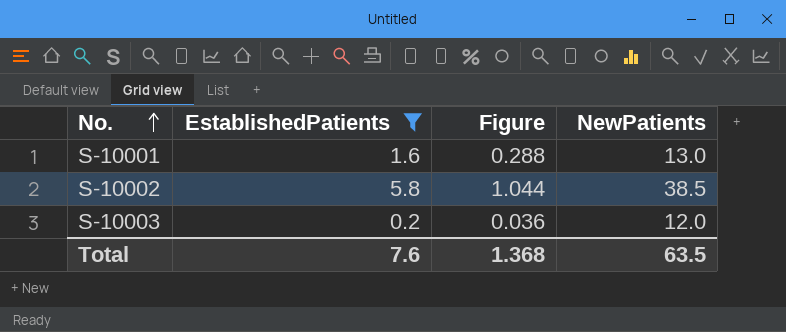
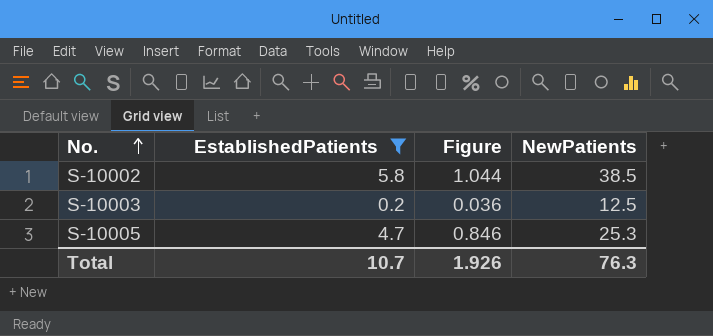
row S-10001: 1.6 | 0.288 | 13.0 -> none
S-10003 | NewPatients: 12.0 -> 12.5
row S-10005: none -> 4.7 | 0.846 | 25.3
Total | EstablishedPatients: 7.6 -> 10.7
Total | Figure: 1.368 -> 1.926
Total | NewPatients: 63.5 -> 76.3

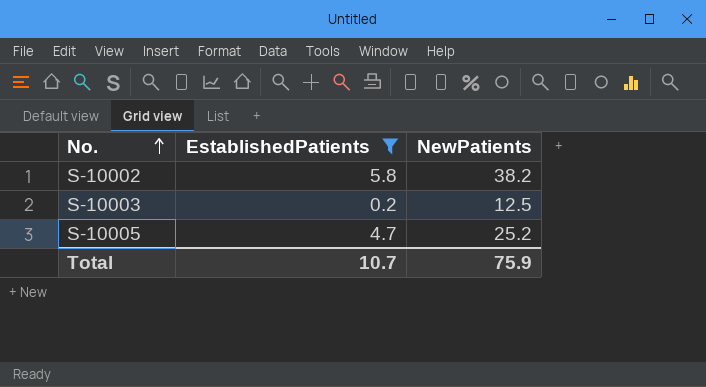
column Figure | formula: [EstablishedPatients] * 0.18 -> none
S-10002 | NewPatients: 38.5 -> 38.2
S-10005 | NewPatients: 25.3 -> 25.2
Total | NewPatients: 76.3 -> 75.9

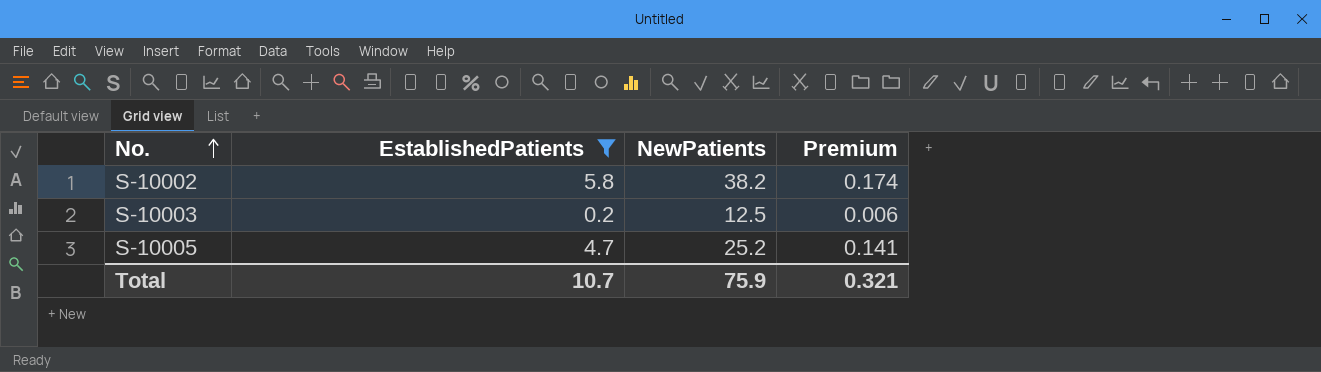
column Premium | formula: none -> [EstablishedPatients] * 0.03

